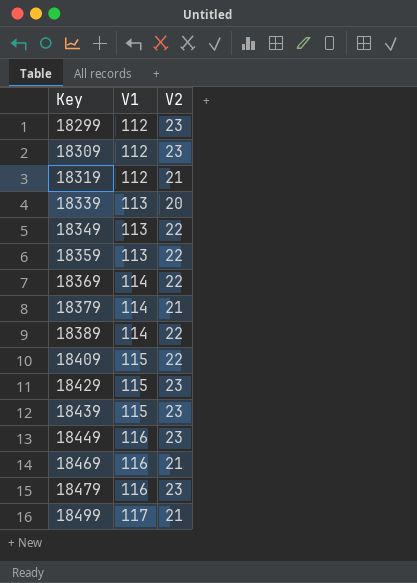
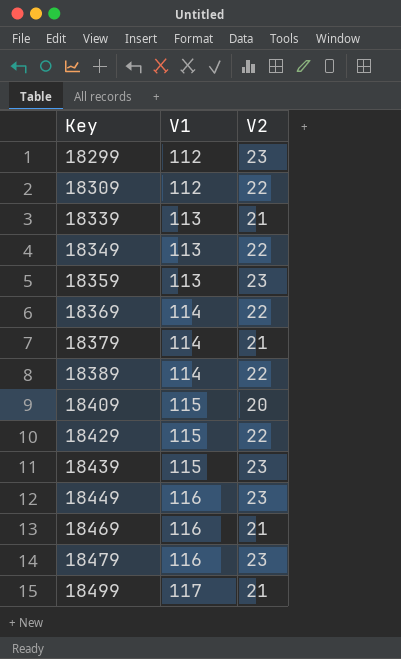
row 18319: 112 | 21 -> none
18309 | V2: 23 -> 22
18339 | V2: 20 -> 21
18359 | V2: 22 -> 23
18409 | V2: 22 -> 20
18429 | V2: 23 -> 22

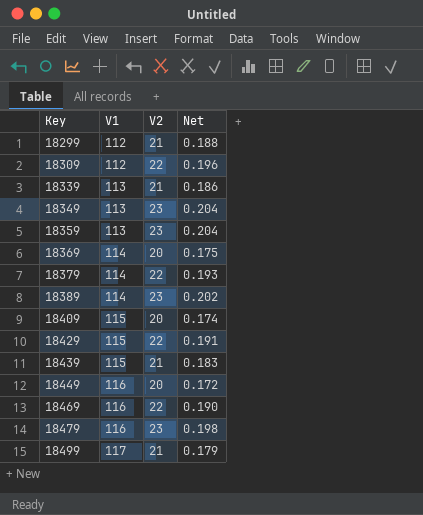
column Net | formula: none -> [V2] / [V1]
18299 | V2: 23 -> 21
18349 | V2: 22 -> 23
18369 | V2: 22 -> 20
18379 | V2: 21 -> 22
18389 | V2: 22 -> 23
18439 | V2: 23 -> 21
18449 | V2: 23 -> 20
18469 | V2: 21 -> 22

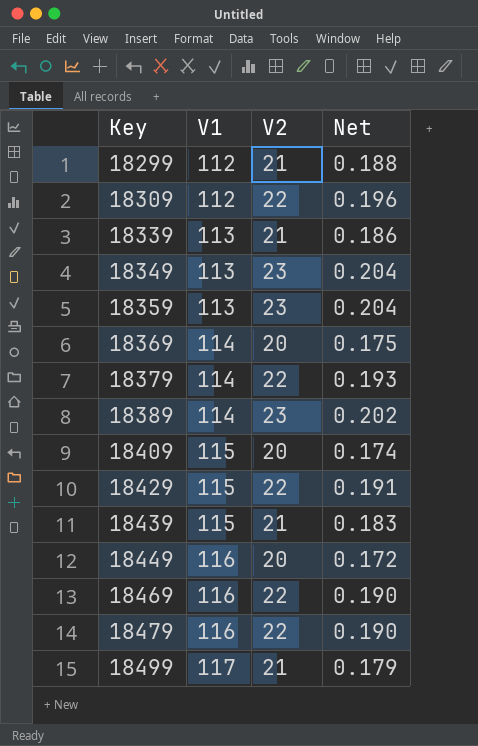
18479 | V2: 23 -> 22
18479 | Net: 0.198 -> 0.190

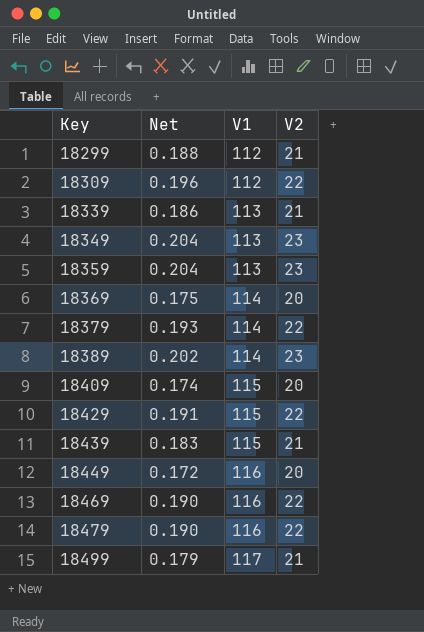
column Net | position: 4 -> 2

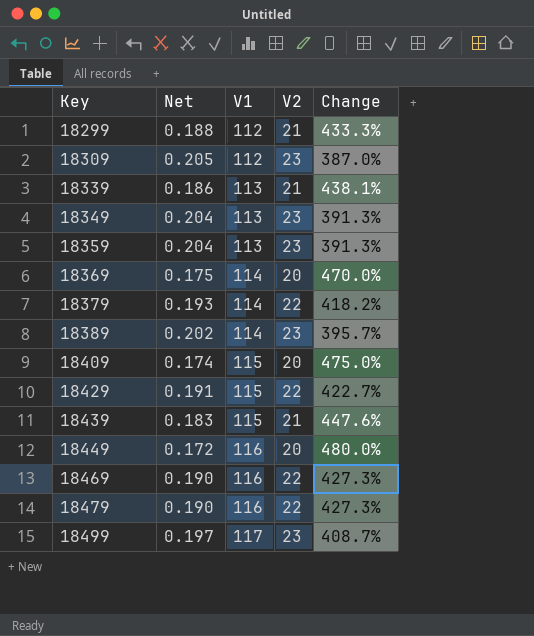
column Change | formula: none -> ([V1] - [V2]) / [V2]
18309 | Net: 0.196 -> 0.205
18309 | V2: 22 -> 23
18499 | Net: 0.179 -> 0.197
18499 | V2: 21 -> 23

